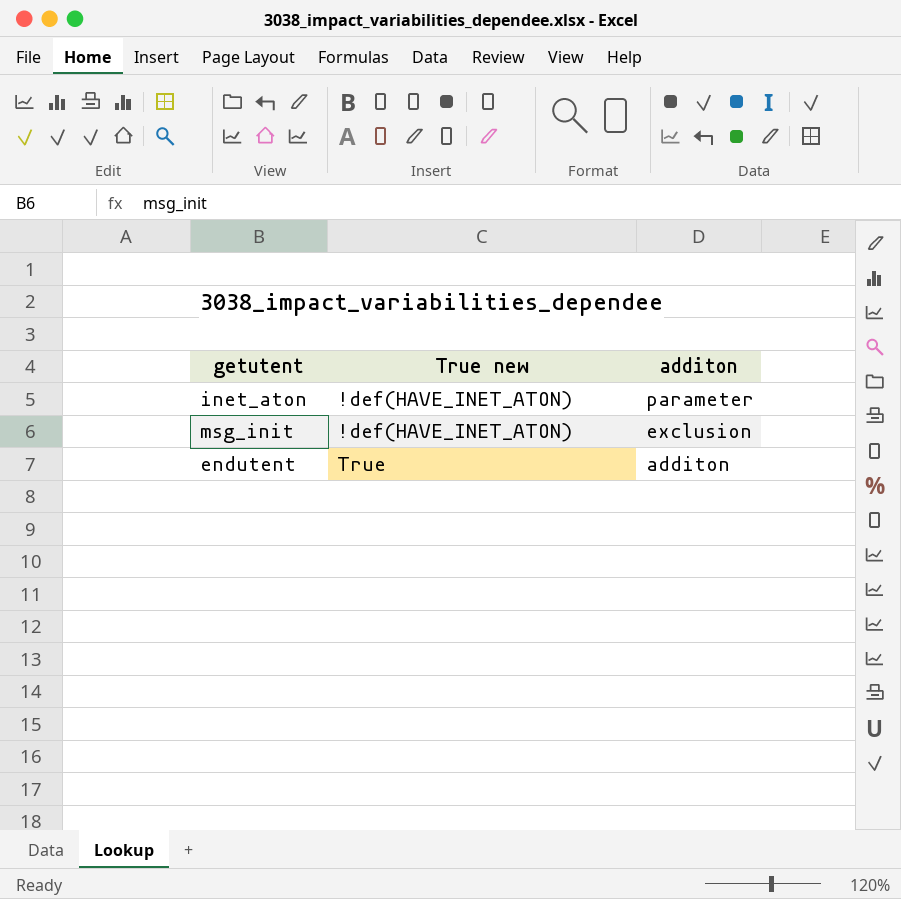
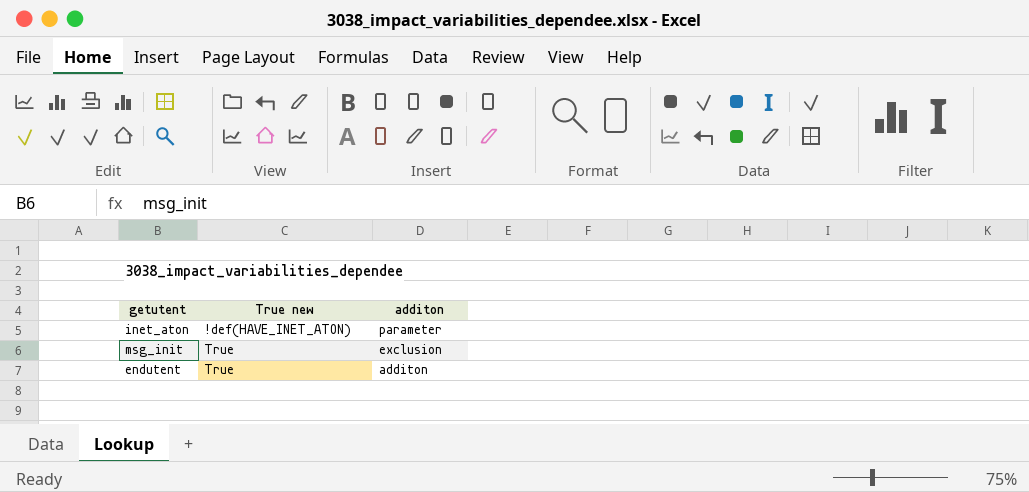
msg_init | True new: !def(HAVE_INET_ATON) -> True

